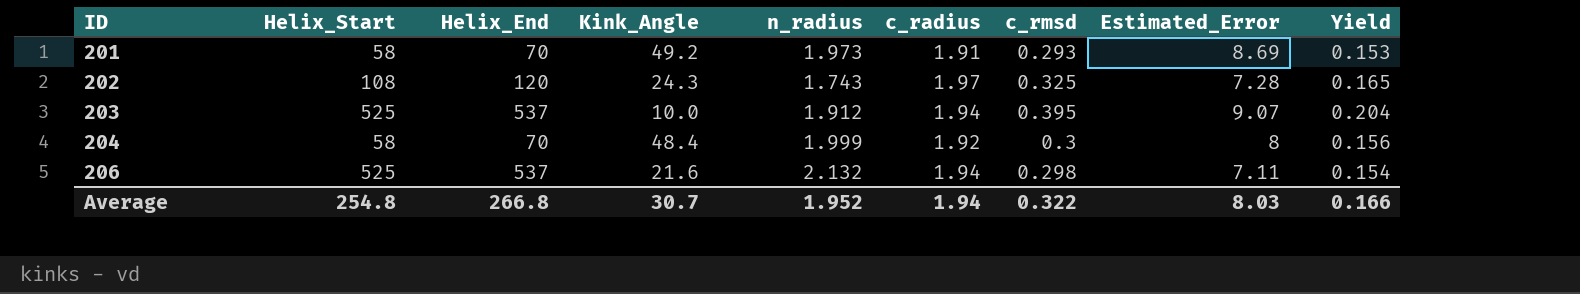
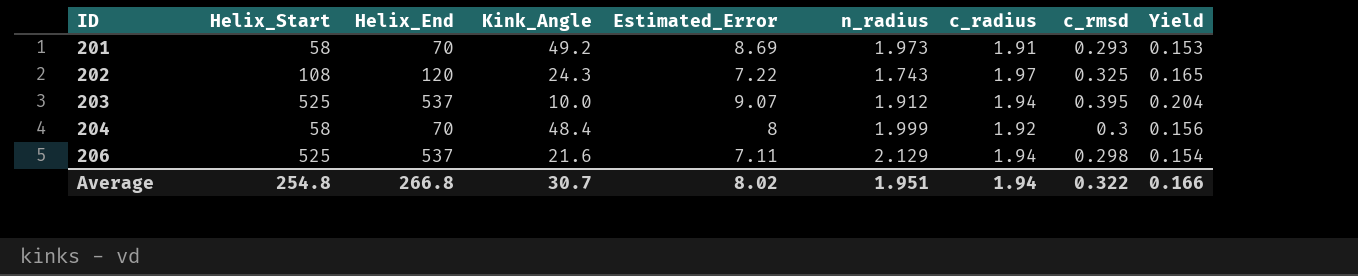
column Estimated_Error | position: 8 -> 5
202 | Estimated_Error: 7.28 -> 7.22
206 | n_radius: 2.132 -> 2.129
Average | Estimated_Error: 8.03 -> 8.02
Average | n_radius: 1.952 -> 1.951

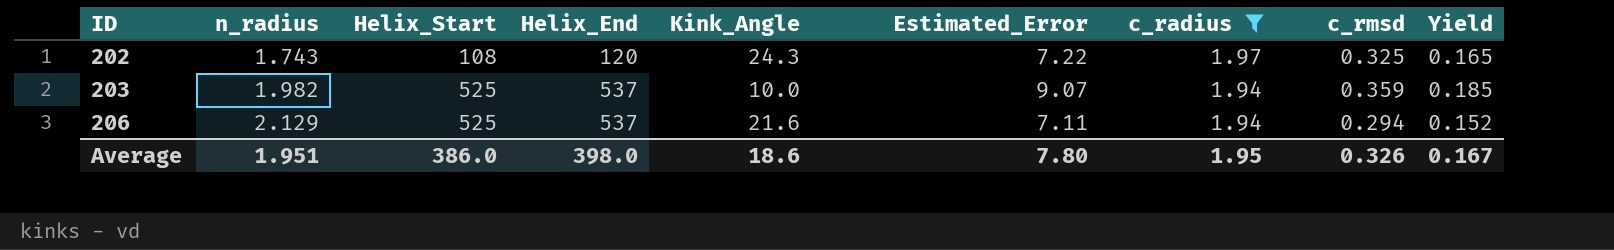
filter: none -> c_radius >= 1.94
column n_radius | position: 6 -> 2
203 | n_radius: 1.912 -> 1.982
203 | c_rmsd: 0.395 -> 0.359
203 | Yield: 0.204 -> 0.185
206 | c_rmsd: 0.298 -> 0.294
206 | Yield: 0.154 -> 0.152
Average | Helix_Start: 254.8 -> 386.0
Average | Helix_End: 266.8 -> 398.0
Average | Kink_Angle: 30.7 -> 18.6
Average | Estimated_Error: 8.02 -> 7.80
Average | c_radius: 1.94 -> 1.95
Average | c_rmsd: 0.322 -> 0.326
Average | Yield: 0.166 -> 0.167

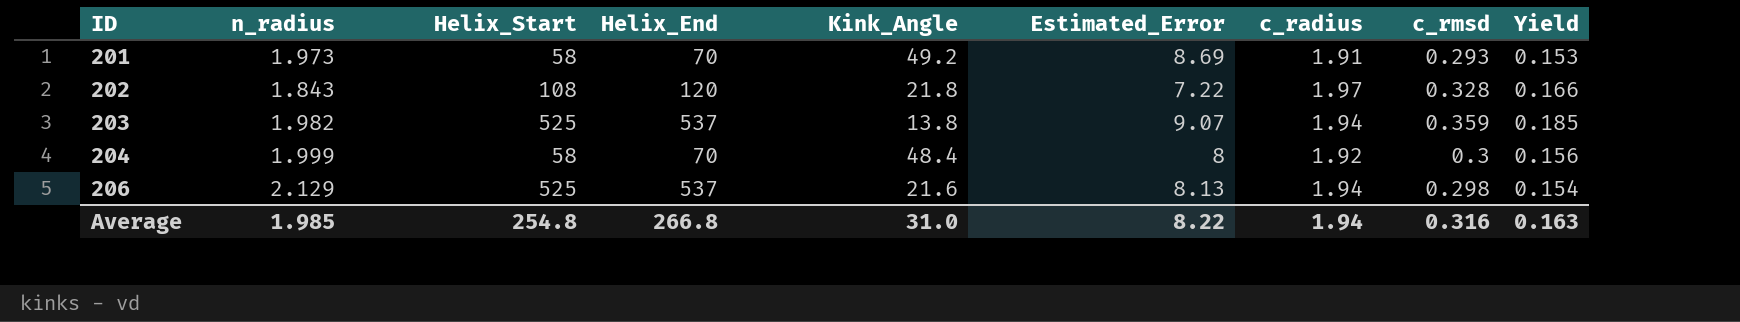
filter: c_radius >= 1.94 -> none
202 | n_radius: 1.743 -> 1.843
202 | Kink_Angle: 24.3 -> 21.8
202 | c_rmsd: 0.325 -> 0.328
202 | Yield: 0.165 -> 0.166
203 | Kink_Angle: 10.0 -> 13.8
206 | Estimated_Error: 7.11 -> 8.13
206 | c_rmsd: 0.294 -> 0.298
206 | Yield: 0.152 -> 0.154
Average | n_radius: 1.951 -> 1.985
Average | Helix_Start: 386.0 -> 254.8
Average | Helix_End: 398.0 -> 266.8
Average | Kink_Angle: 18.6 -> 31.0
Average | Estimated_Error: 7.80 -> 8.22
Average | c_radius: 1.95 -> 1.94
Average | c_rmsd: 0.326 -> 0.316
Average | Yield: 0.167 -> 0.163

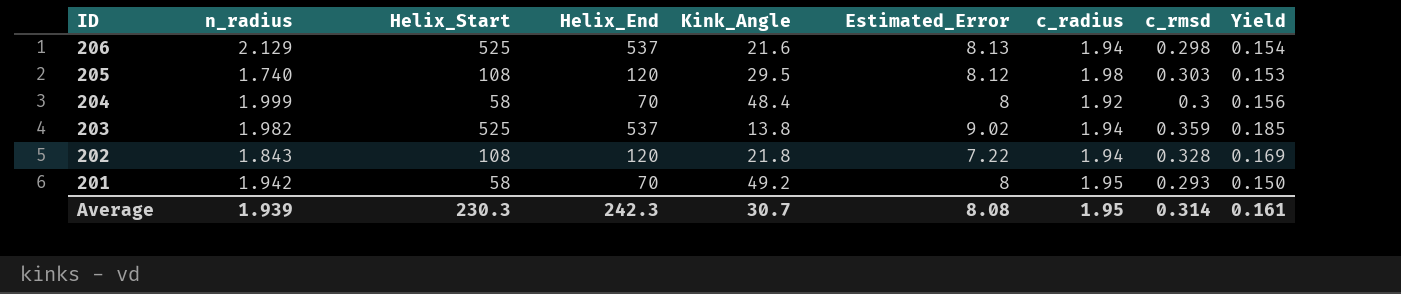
row order: ID ascending -> ID descending
row 205: none -> 1.740 | 108 | 120 | 29.5 | 8.12 | 1.98 | 0.303 | 0.153
203 | Estimated_Error: 9.07 -> 9.02
202 | c_radius: 1.97 -> 1.94
202 | Yield: 0.166 -> 0.169
201 | n_radius: 1.973 -> 1.942
201 | Estimated_Error: 8.69 -> 8
201 | c_radius: 1.91 -> 1.95
201 | Yield: 0.153 -> 0.150
Average | n_radius: 1.985 -> 1.939
Average | Helix_Start: 254.8 -> 230.3
Average | Helix_End: 266.8 -> 242.3
Average | Kink_Angle: 31.0 -> 30.7
Average | Estimated_Error: 8.22 -> 8.08
Average | c_radius: 1.94 -> 1.95
Average | c_rmsd: 0.316 -> 0.314
Average | Yield: 0.163 -> 0.161

